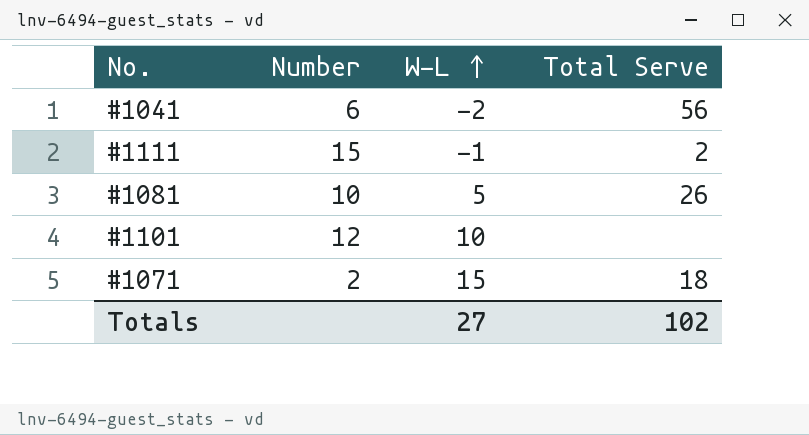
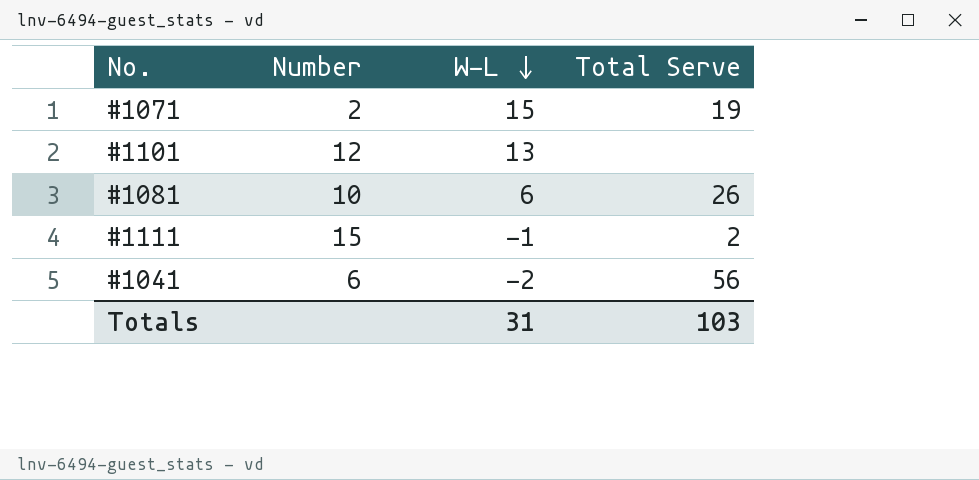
row order: W-L ascending -> W-L descending
#1071 | Total Serve: 18 -> 19
#1101 | W-L: 10 -> 13
#1081 | W-L: 5 -> 6
Totals | W-L: 27 -> 31
Totals | Total Serve: 102 -> 103

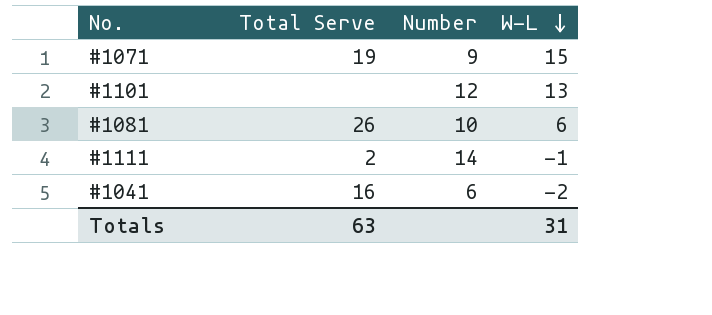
column Total Serve | position: 4 -> 2
#1071 | Number: 2 -> 9
#1111 | Number: 15 -> 14
#1041 | Total Serve: 56 -> 16
Totals | Total Serve: 103 -> 63

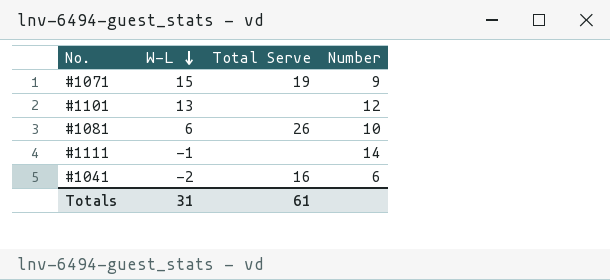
column W-L | position: 4 -> 2
#1111 | Total Serve: 2 -> none
Totals | Total Serve: 63 -> 61

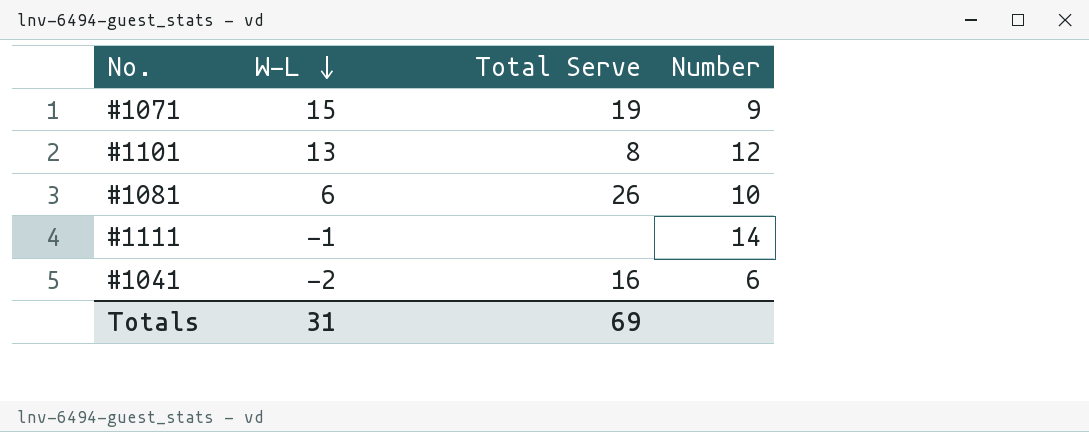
#1101 | Total Serve: none -> 8
Totals | Total Serve: 61 -> 69

